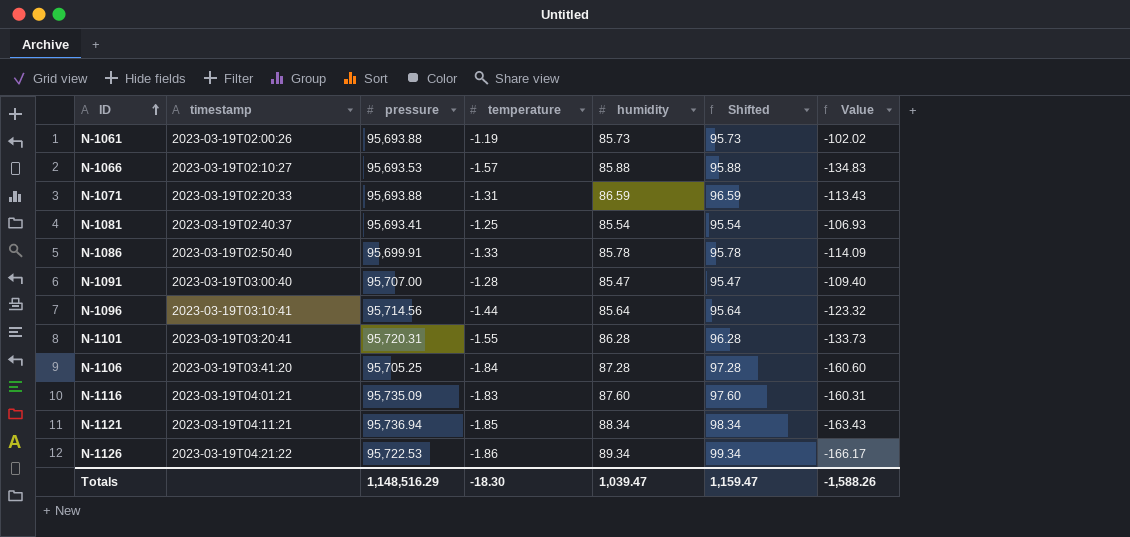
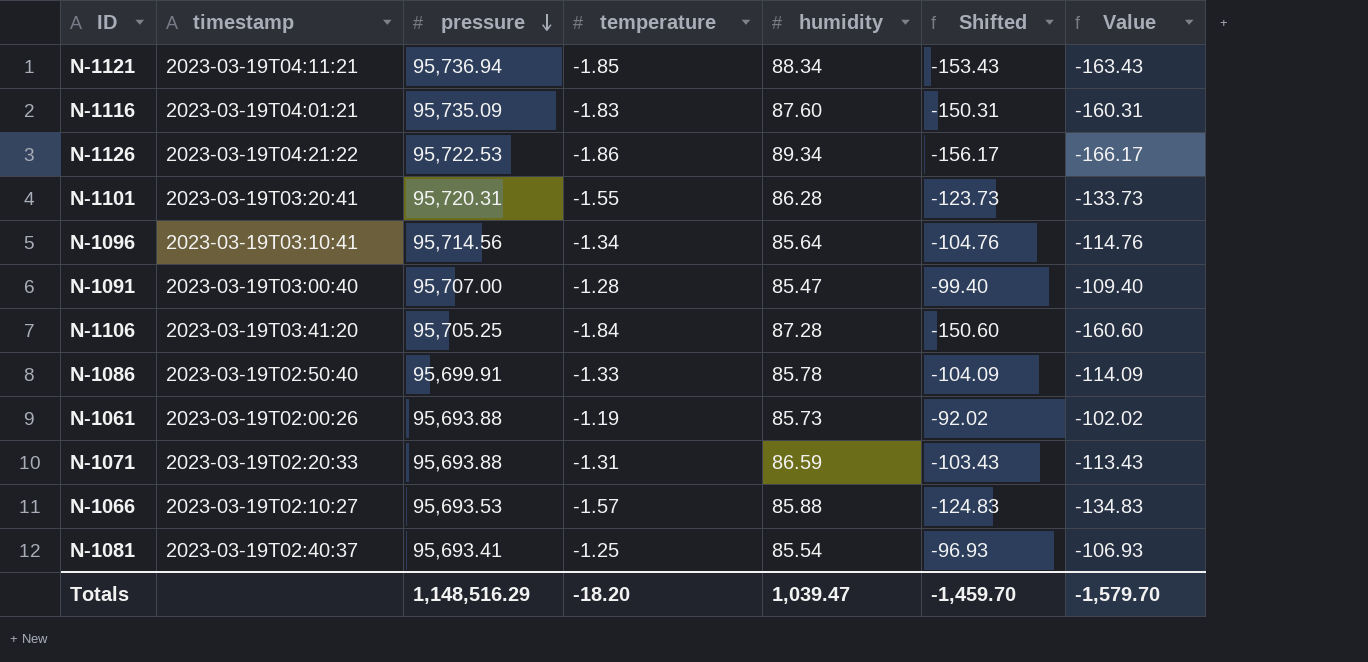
row order: ID ascending -> pressure descending
column Shifted | formula: [humidity] + 10 -> [Value] + 10
N-1096 | temperature: -1.44 -> -1.34
N-1096 | Value: -123.32 -> -114.76
Totals | temperature: -18.30 -> -18.20
Totals | Shifted: 1,159.47 -> -1,459.70
Totals | Value: -1,588.26 -> -1,579.70

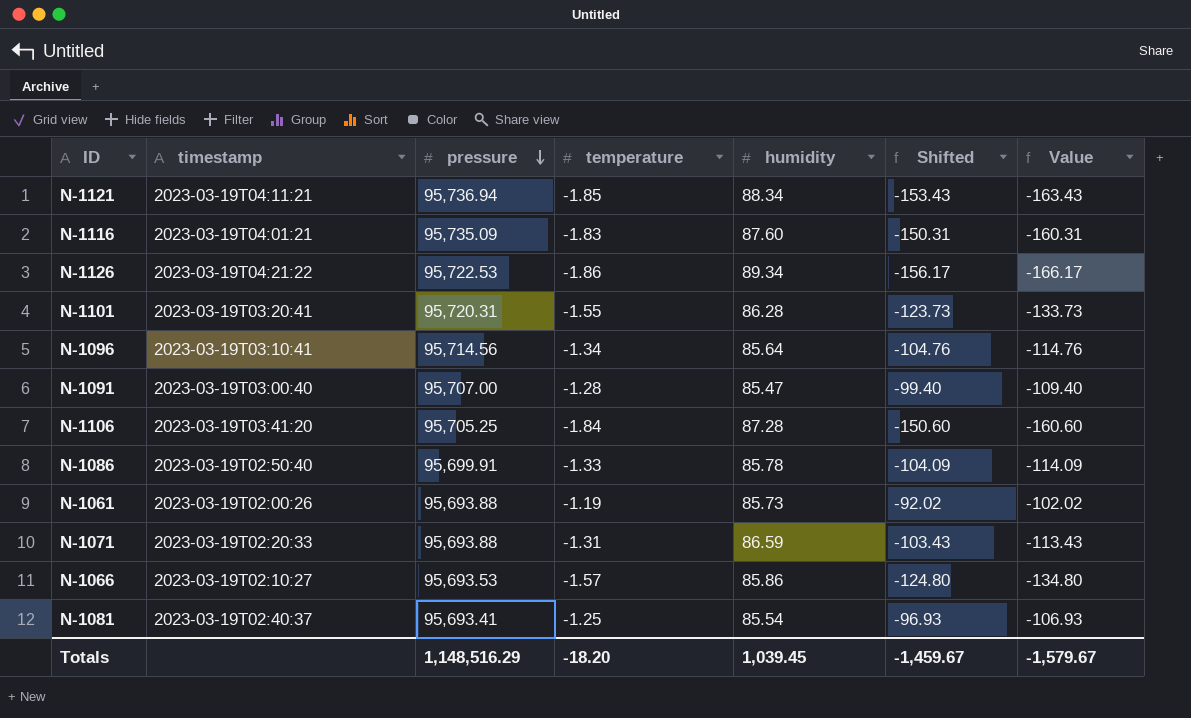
N-1066 | humidity: 85.88 -> 85.86
N-1066 | Shifted: -124.83 -> -124.80
N-1066 | Value: -134.83 -> -134.80
Totals | humidity: 1,039.47 -> 1,039.45
Totals | Shifted: -1,459.70 -> -1,459.67
Totals | Value: -1,579.70 -> -1,579.67

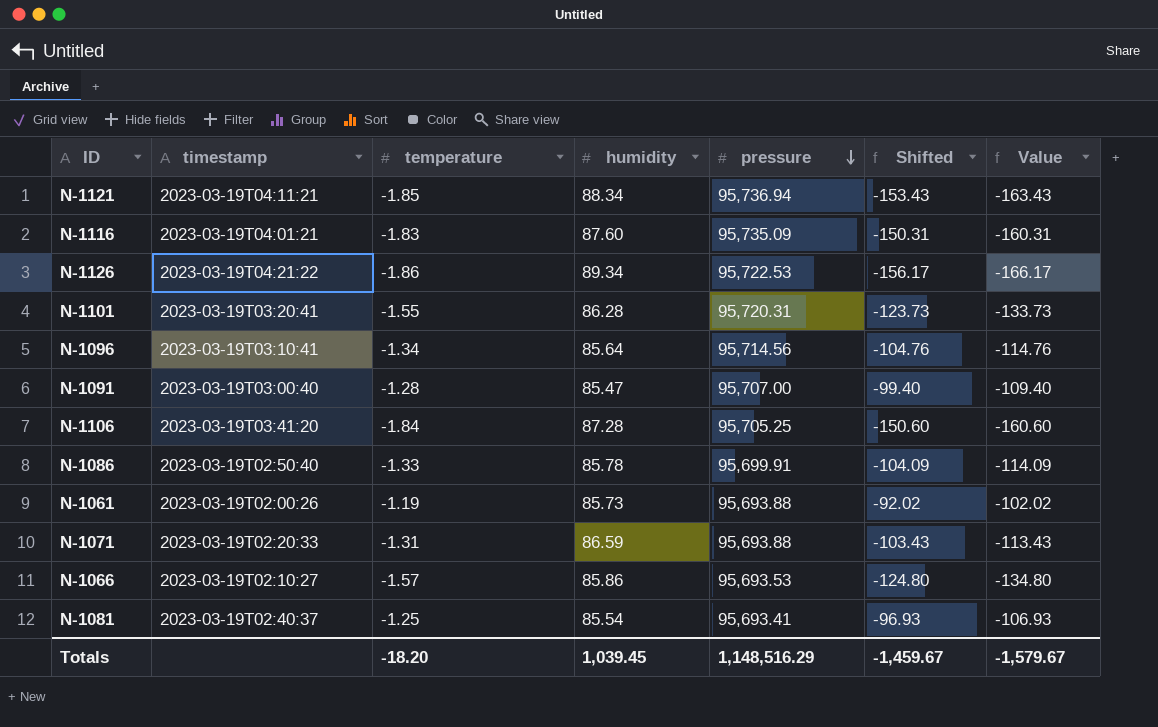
column pressure | position: 3 -> 5

